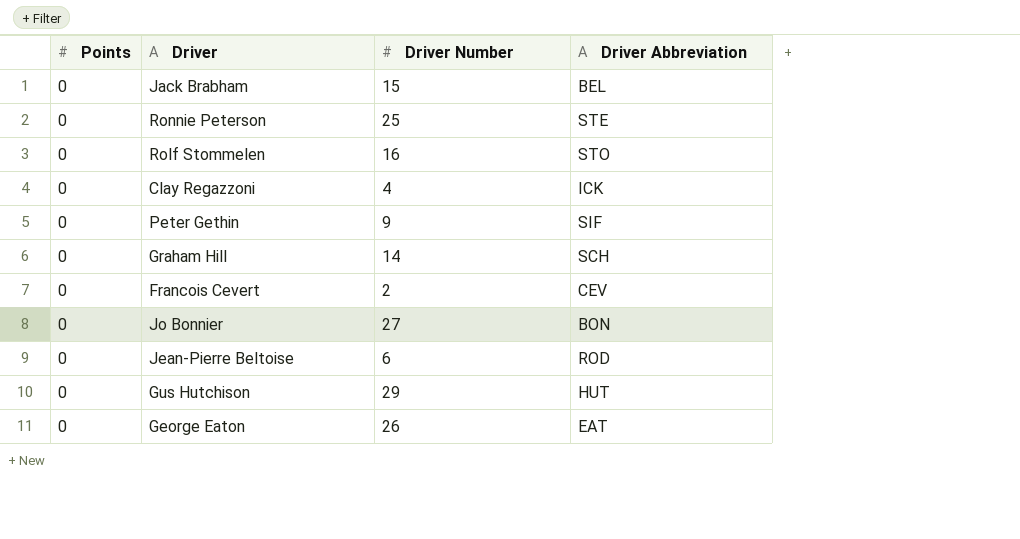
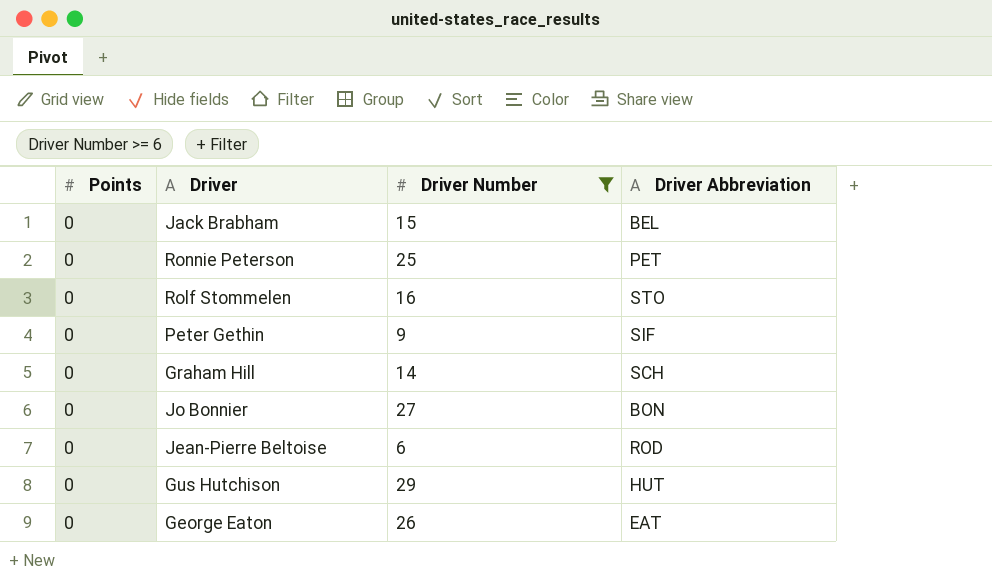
filter: none -> Driver Number >= 6
Ronnie Peterson | Driver Abbreviation: STE -> PET

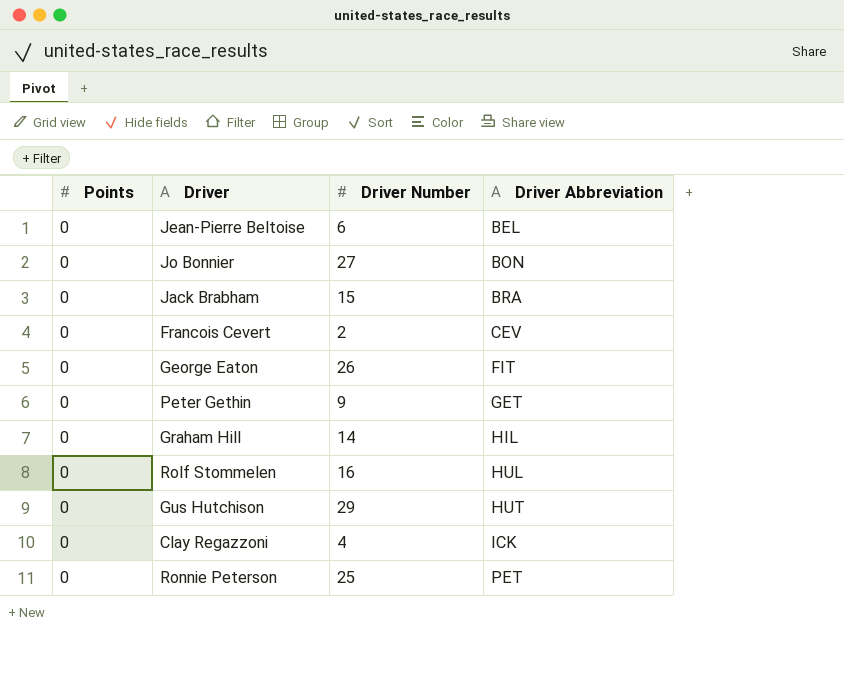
filter: Driver Number >= 6 -> none
row order: none -> Driver Abbreviation ascending
Jean-Pierre Beltoise | Driver Abbreviation: ROD -> BEL
Jack Brabham | Driver Abbreviation: BEL -> BRA
George Eaton | Driver Abbreviation: EAT -> FIT
Peter Gethin | Driver Abbreviation: SIF -> GET
Graham Hill | Driver Abbreviation: SCH -> HIL
Rolf Stommelen | Driver Abbreviation: STO -> HUL

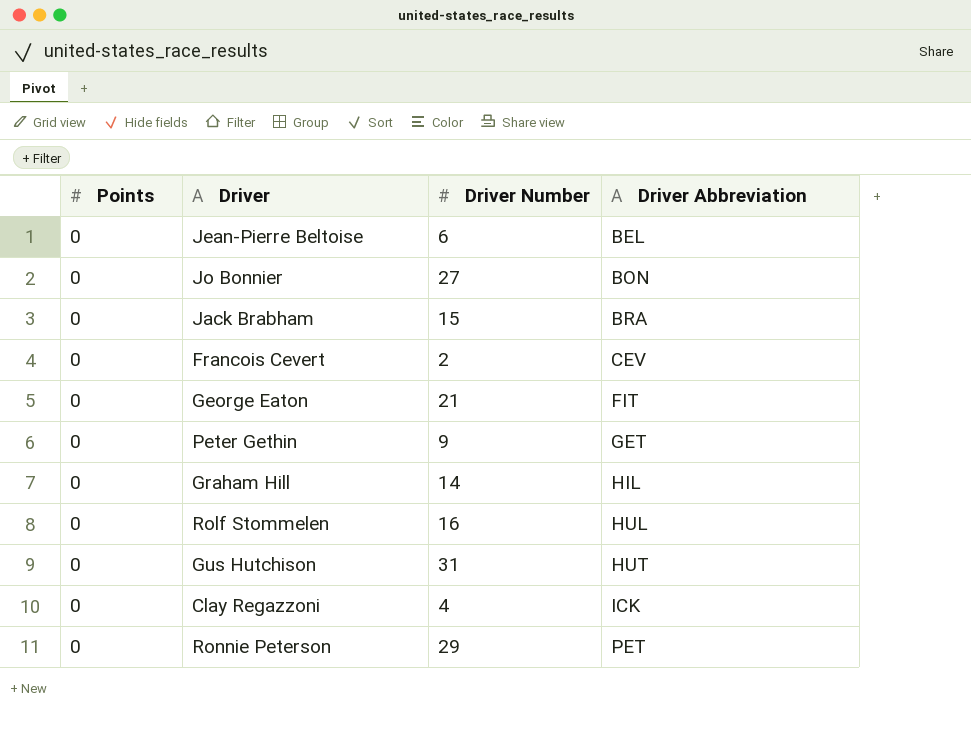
George Eaton | Driver Number: 26 -> 21
Gus Hutchison | Driver Number: 29 -> 31
Ronnie Peterson | Driver Number: 25 -> 29

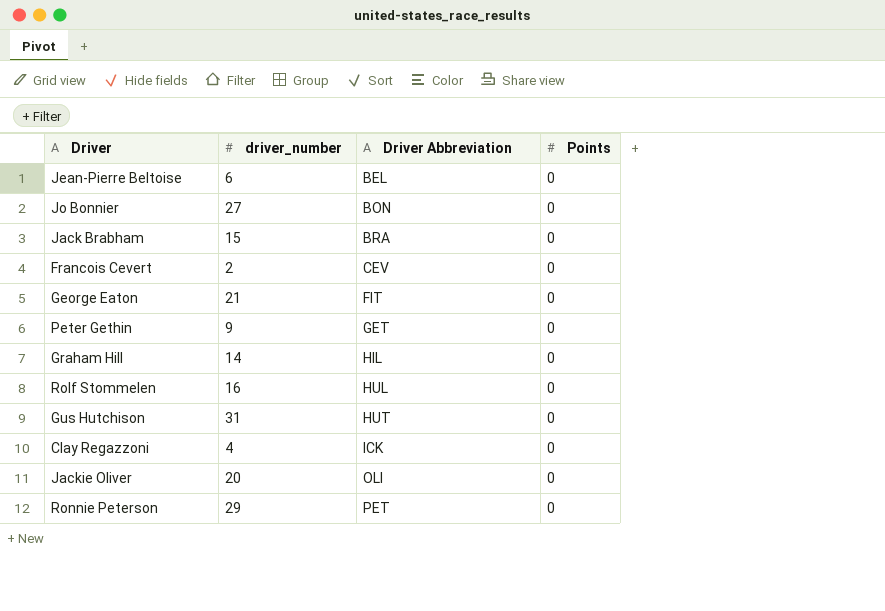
column name: Driver Number -> driver_number
column Points | position: 1 -> 4
row Jackie Oliver: none -> 20 | OLI | 0

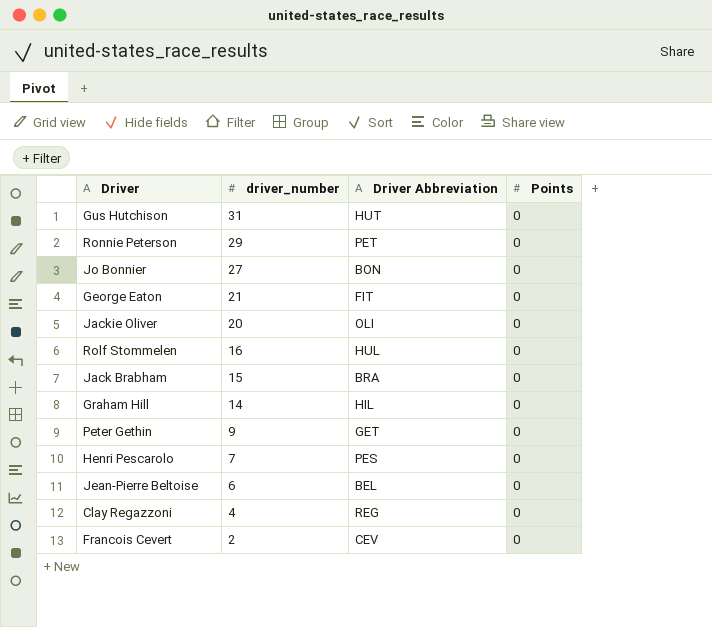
row order: Driver Abbreviation ascending -> driver_number descending
row Henri Pescarolo: none -> 7 | PES | 0
Clay Regazzoni | Driver Abbreviation: ICK -> REG

